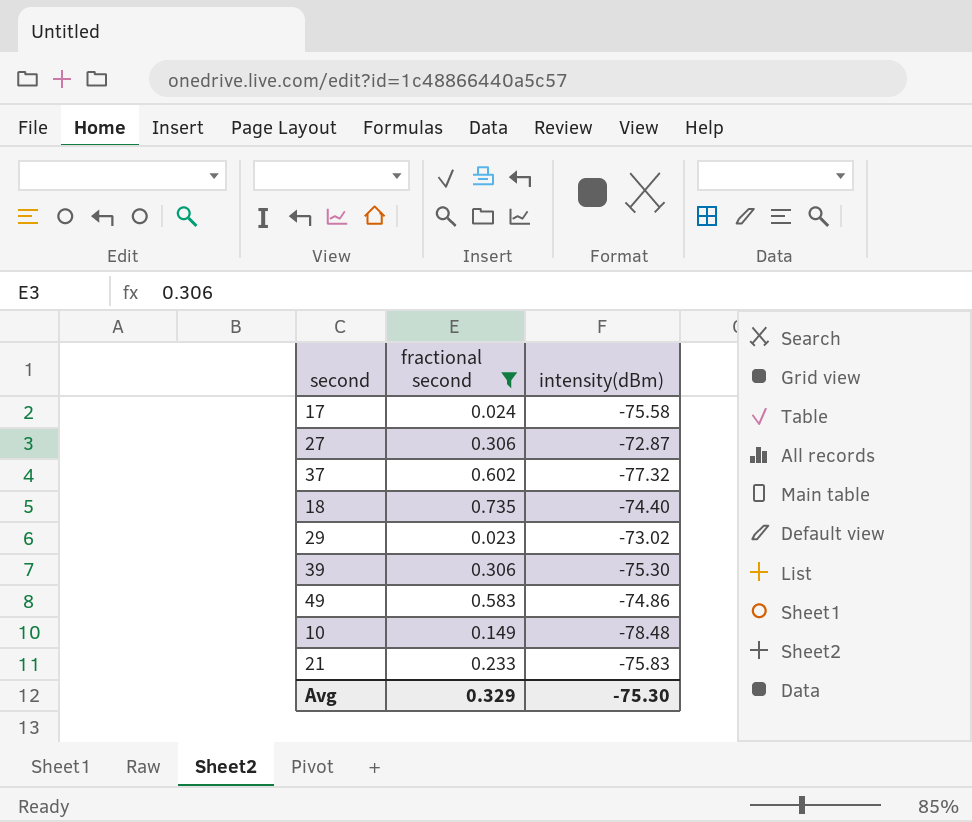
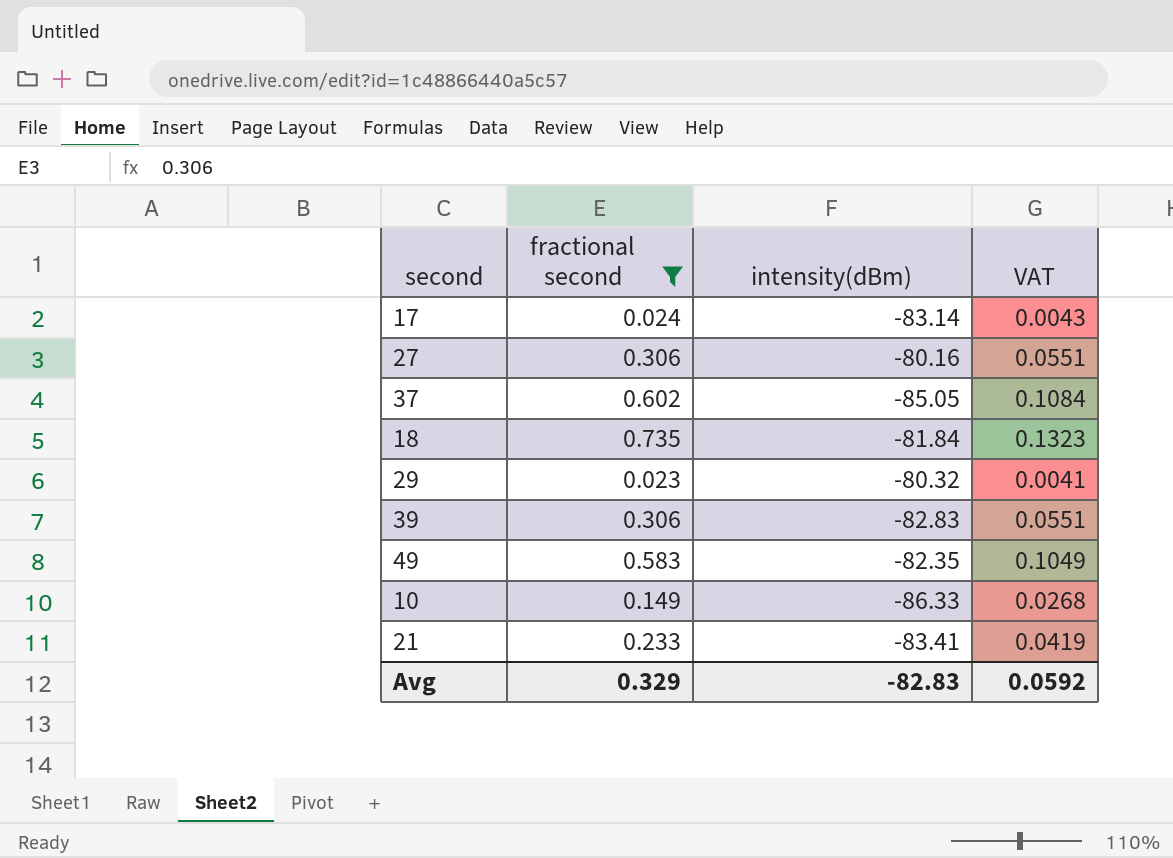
column VAT | formula: none -> [fractional second] * 0.18
17 | intensity(dBm): -75.58 -> -83.14
27 | intensity(dBm): -72.87 -> -80.16
37 | intensity(dBm): -77.32 -> -85.05
18 | intensity(dBm): -74.40 -> -81.84
29 | intensity(dBm): -73.02 -> -80.32
39 | intensity(dBm): -75.30 -> -82.83
49 | intensity(dBm): -74.86 -> -82.35
10 | intensity(dBm): -78.48 -> -86.33
21 | intensity(dBm): -75.83 -> -83.41
Avg | intensity(dBm): -75.30 -> -82.83

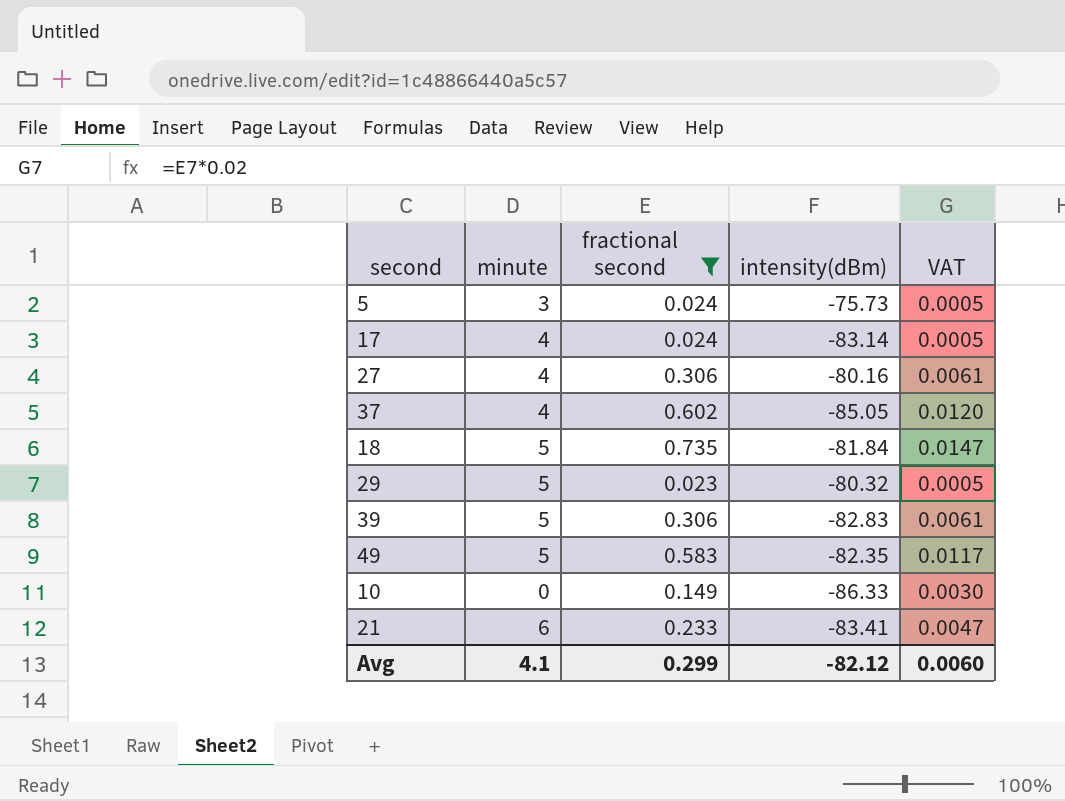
column minute | position: none -> 2
column VAT | formula: [fractional second] * 0.18 -> [fractional second] * 0.02
row 5: none -> 3 | 0.024 | -75.73 | 0.0005
Avg | fractional second: 0.329 -> 0.299
Avg | intensity(dBm): -82.83 -> -82.12
Avg | VAT: 0.0592 -> 0.0060

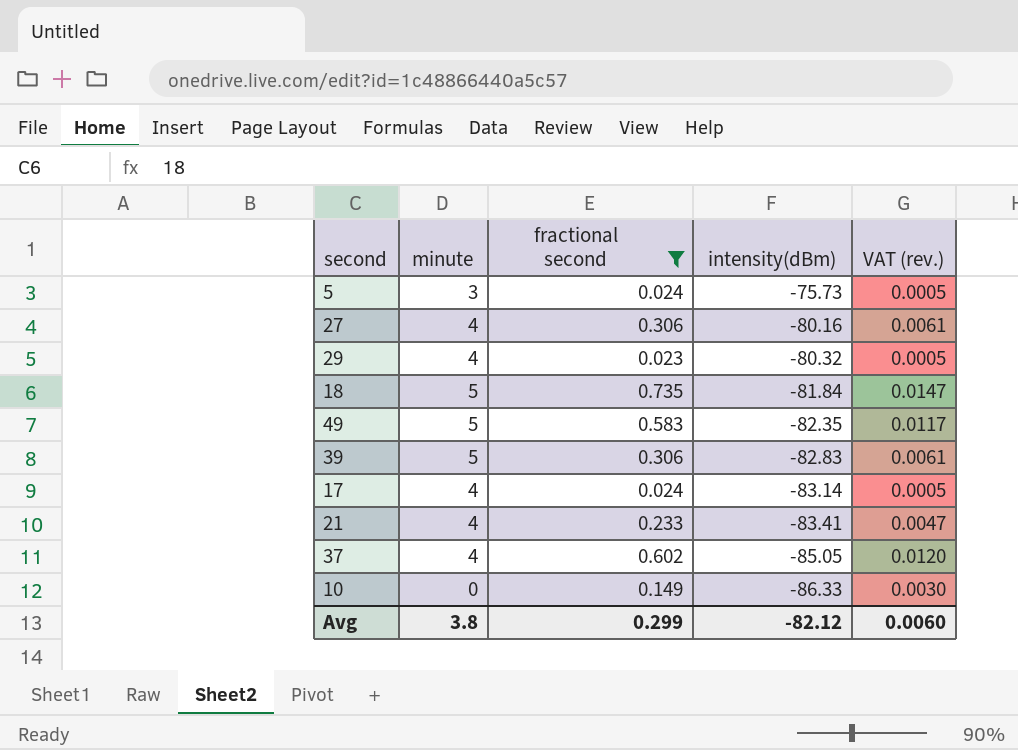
row order: none -> intensity(dBm) descending
column name: VAT -> VAT (rev.)
29 | minute: 5 -> 4
21 | minute: 6 -> 4
Avg | minute: 4.1 -> 3.8

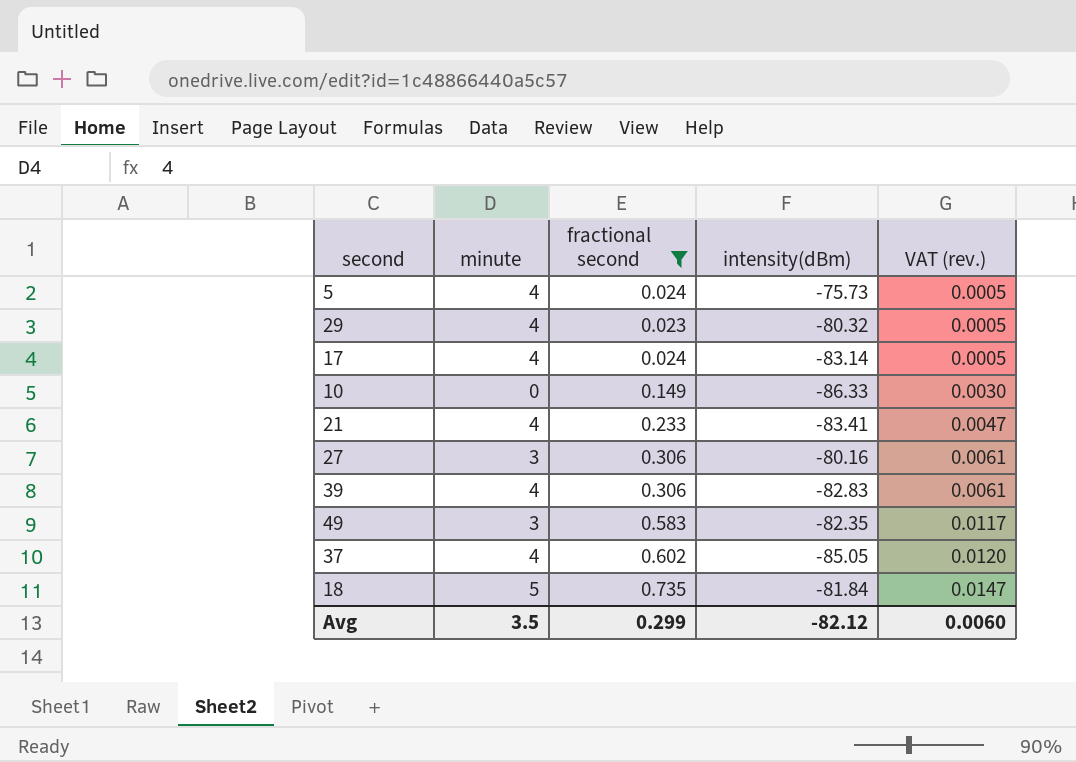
row order: intensity(dBm) descending -> VAT (rev.) ascending
5 | minute: 3 -> 4
27 | minute: 4 -> 3
39 | minute: 5 -> 4
49 | minute: 5 -> 3
Avg | minute: 3.8 -> 3.5

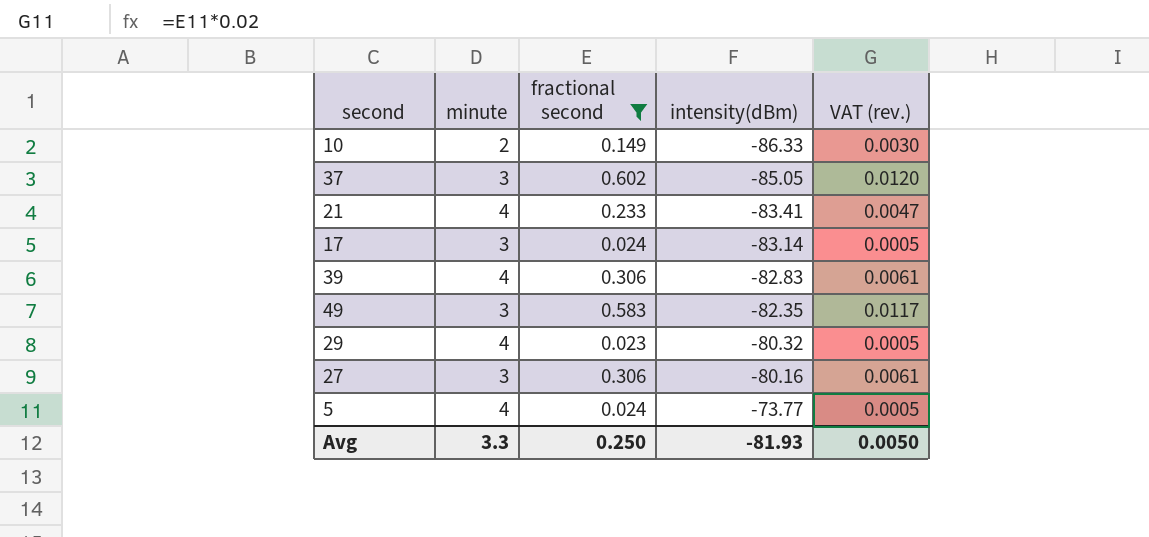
row order: VAT (rev.) ascending -> intensity(dBm) ascending
row 18: 5 | 0.735 | -81.84 | 0.0147 -> none
10 | minute: 0 -> 2
37 | minute: 4 -> 3
17 | minute: 4 -> 3
5 | intensity(dBm): -75.73 -> -73.77
Avg | minute: 3.5 -> 3.3
Avg | fractional second: 0.299 -> 0.250
Avg | intensity(dBm): -82.12 -> -81.93
Avg | VAT (rev.): 0.0060 -> 0.0050

